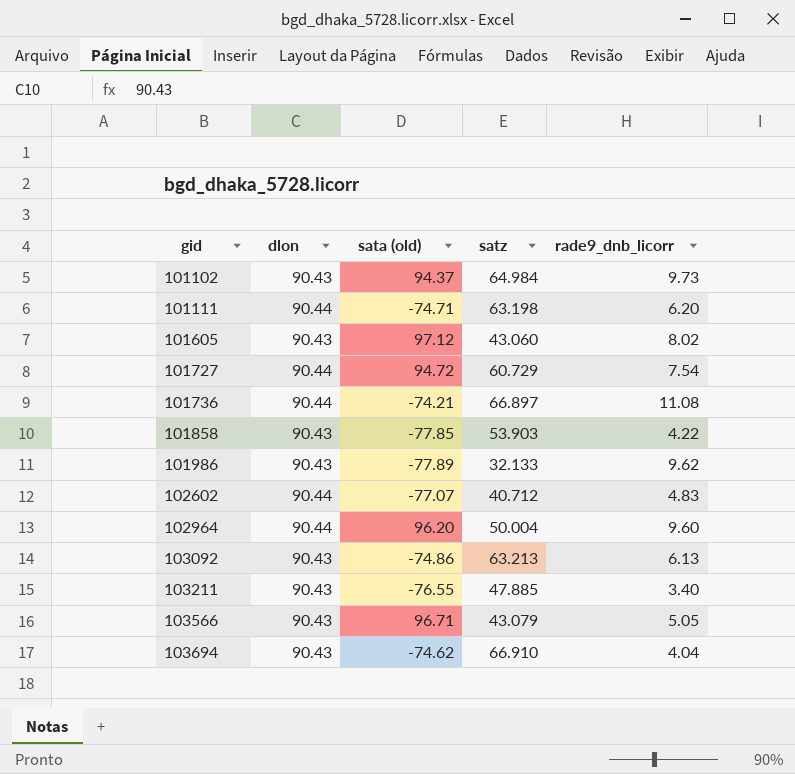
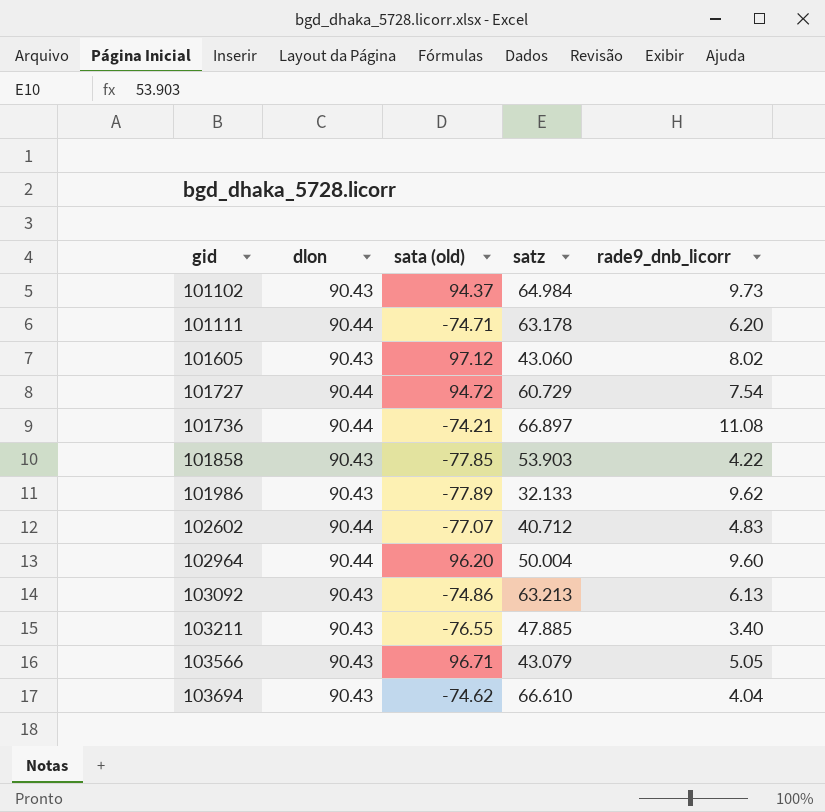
101111 | satz: 63.198 -> 63.178
103694 | satz: 66.910 -> 66.610

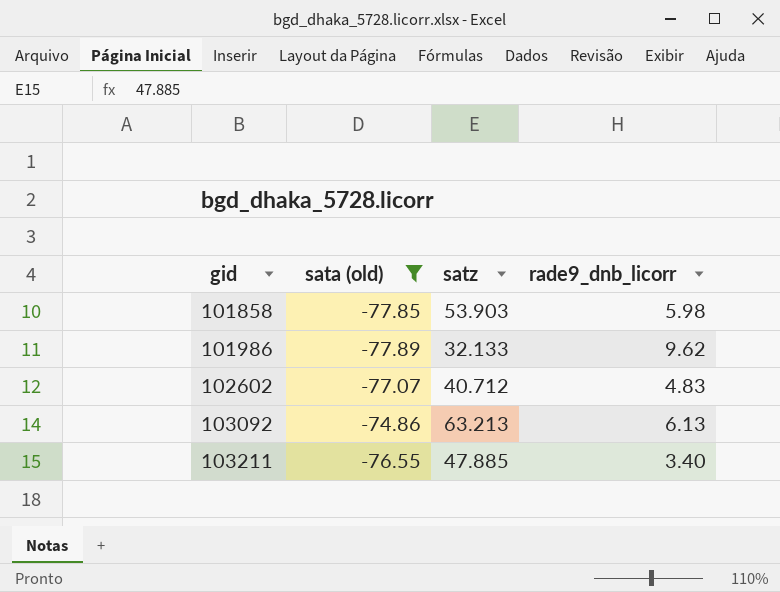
filter: none -> sata (old) <= -74.86
column dlon | position: 2 -> none
101858 | rade9_dnb_licorr: 4.22 -> 5.98

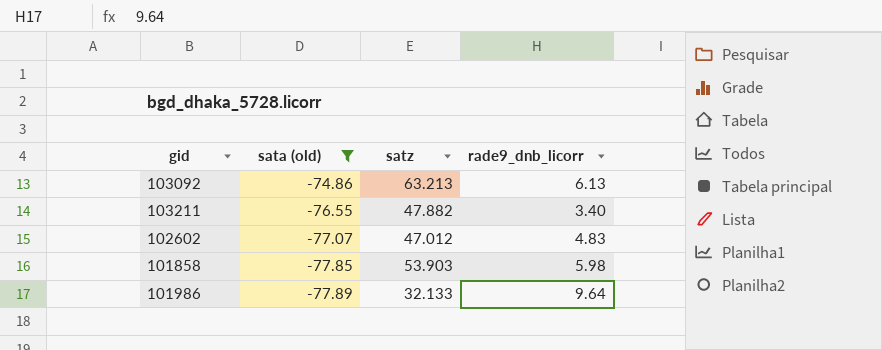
row order: gid ascending -> sata (old) descending
103211 | satz: 47.885 -> 47.882
102602 | satz: 40.712 -> 47.012
101986 | rade9_dnb_licorr: 9.62 -> 9.64

